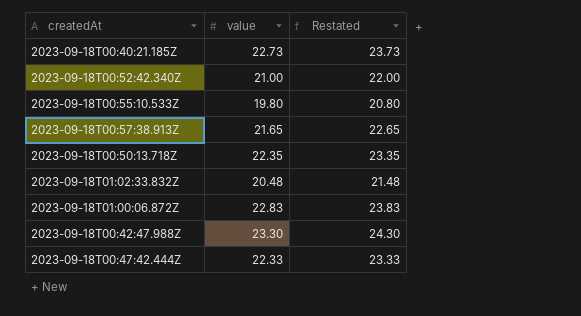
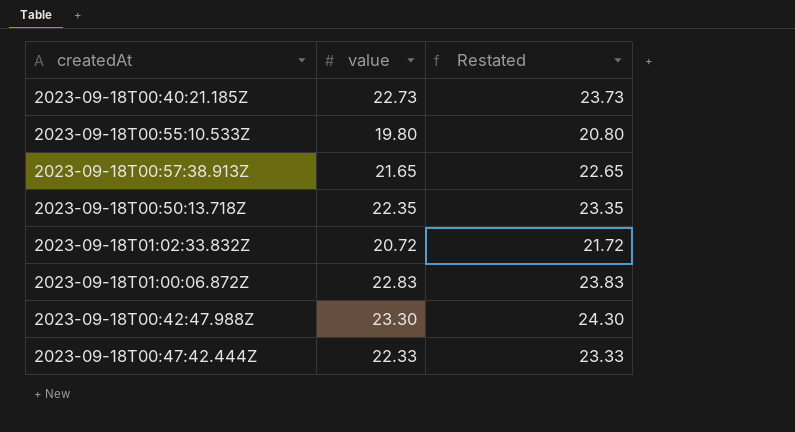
row 2023-09-18T00:52:42.340Z: 21.00 | 22.00 -> none
2023-09-18T01:02:33.832Z | value: 20.48 -> 20.72
2023-09-18T01:02:33.832Z | Restated: 21.48 -> 21.72

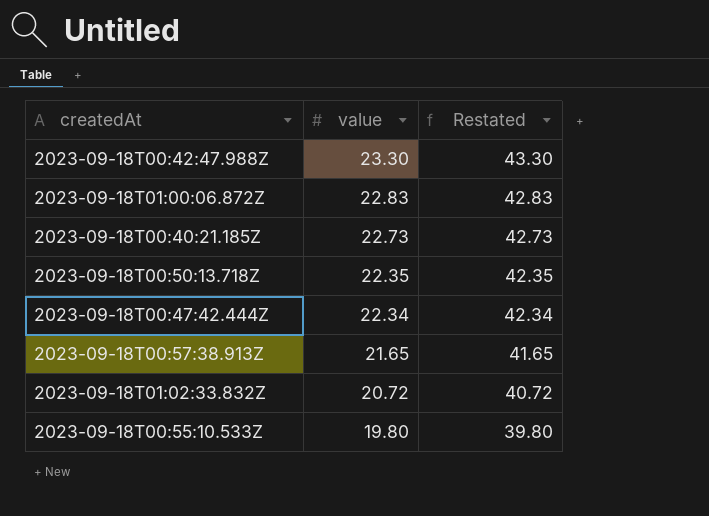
row order: none -> value descending
column Restated | formula: [value] + 1 -> [value] + 20
2023-09-18T00:47:42.444Z | value: 22.33 -> 22.34

